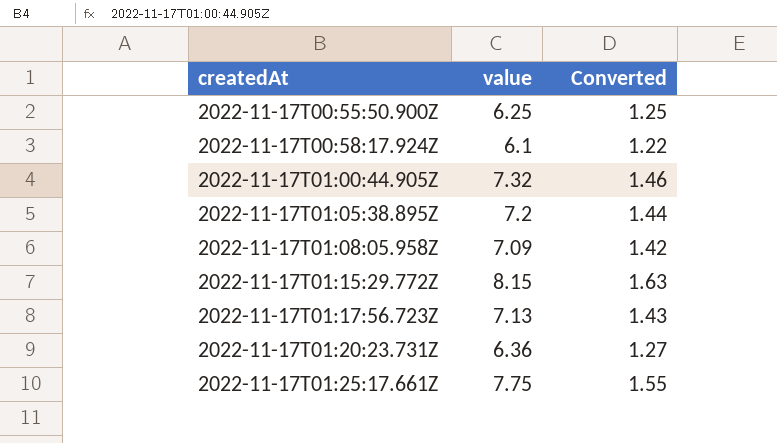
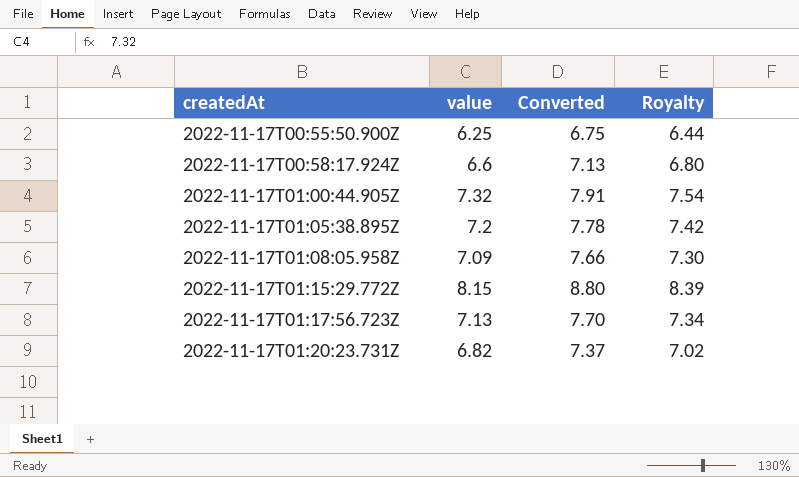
column Converted | formula: [value] * 0.2 -> [value] * 1.08
column Royalty | formula: none -> [value] * 1.03
row 2022-11-17T01:25:17.661Z: 7.75 | 1.55 -> none
2022-11-17T00:58:17.924Z | value: 6.1 -> 6.6
2022-11-17T01:20:23.731Z | value: 6.36 -> 6.82

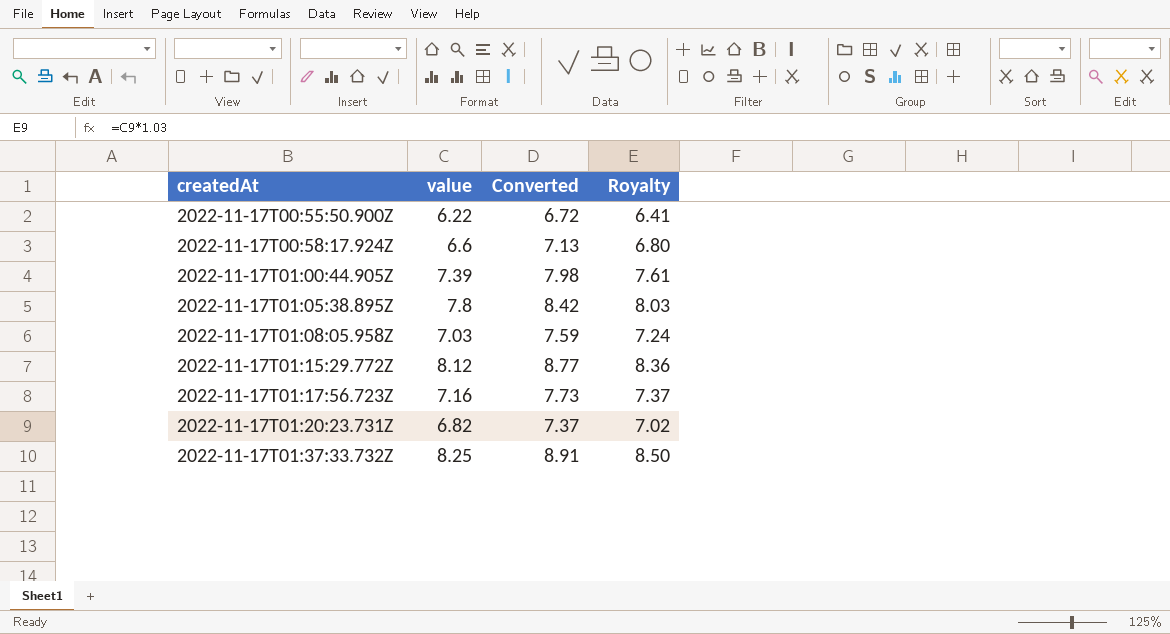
2022-11-17T00:55:50.900Z | value: 6.25 -> 6.22
2022-11-17T00:55:50.900Z | Converted: 6.75 -> 6.72
2022-11-17T00:55:50.900Z | Royalty: 6.44 -> 6.41
2022-11-17T01:00:44.905Z | value: 7.32 -> 7.39
2022-11-17T01:00:44.905Z | Converted: 7.91 -> 7.98
2022-11-17T01:00:44.905Z | Royalty: 7.54 -> 7.61
2022-11-17T01:05:38.895Z | value: 7.2 -> 7.8
2022-11-17T01:05:38.895Z | Converted: 7.78 -> 8.42
2022-11-17T01:05:38.895Z | Royalty: 7.42 -> 8.03
2022-11-17T01:08:05.958Z | value: 7.09 -> 7.03
2022-11-17T01:08:05.958Z | Converted: 7.66 -> 7.59
2022-11-17T01:08:05.958Z | Royalty: 7.30 -> 7.24
2022-11-17T01:15:29.772Z | value: 8.15 -> 8.12
2022-11-17T01:15:29.772Z | Converted: 8.80 -> 8.77
2022-11-17T01:15:29.772Z | Royalty: 8.39 -> 8.36
2022-11-17T01:17:56.723Z | value: 7.13 -> 7.16
2022-11-17T01:17:56.723Z | Converted: 7.70 -> 7.73
2022-11-17T01:17:56.723Z | Royalty: 7.34 -> 7.37
row 2022-11-17T01:37:33.732Z: none -> 8.25 | 8.91 | 8.50

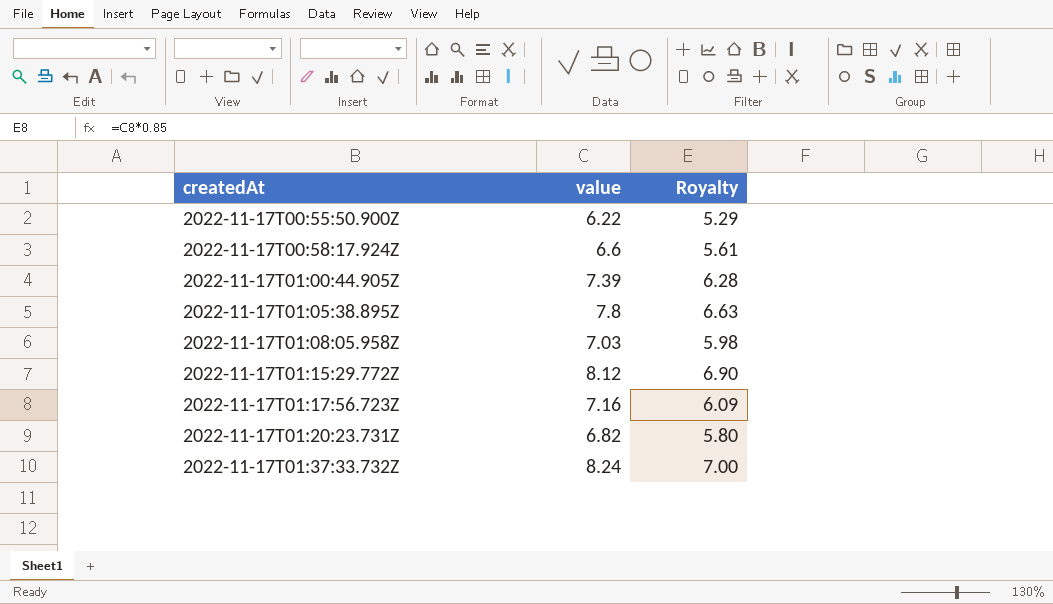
column Converted | formula: [value] * 1.08 -> none
column Royalty | formula: [value] * 1.03 -> [value] * 0.85
2022-11-17T01:37:33.732Z | value: 8.25 -> 8.24

